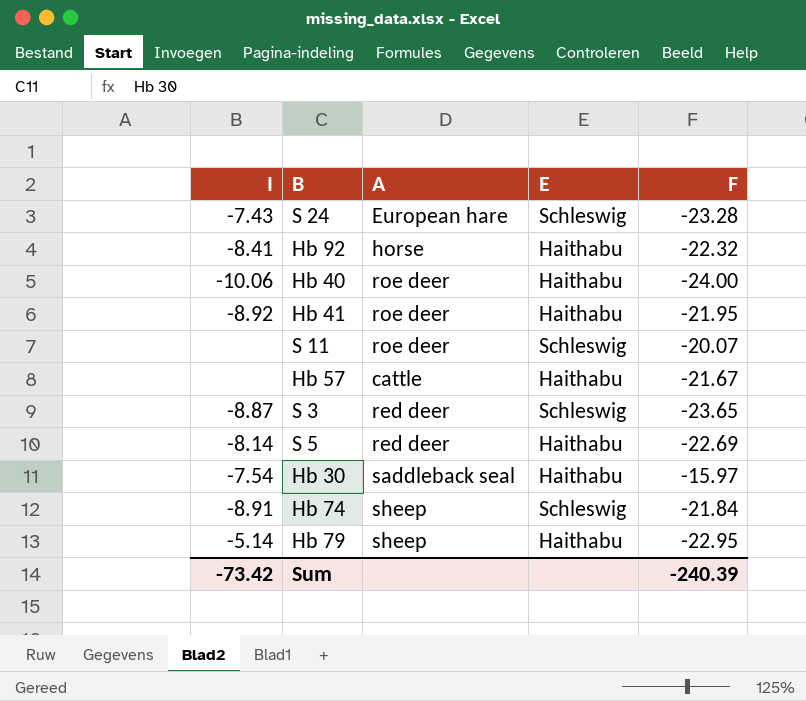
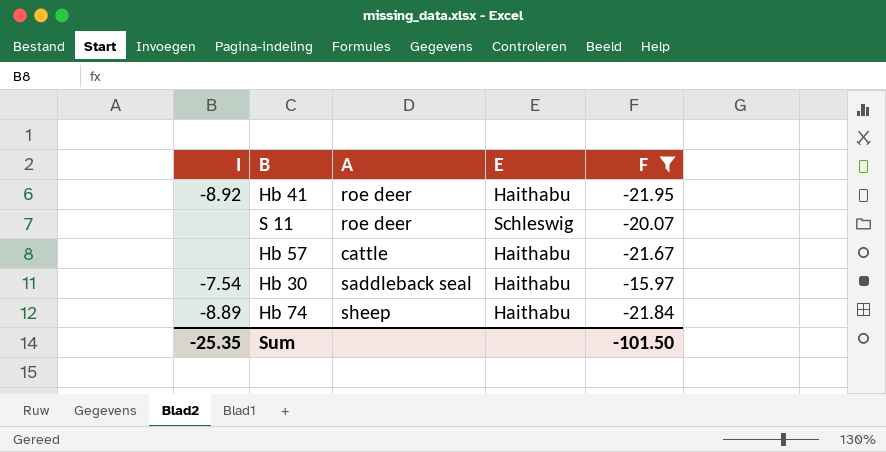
filter: none -> F >= -21.95
Hb 74 | I: -8.91 -> -8.89
Hb 74 | E: Schleswig -> Haithabu
Sum | I: -73.42 -> -25.35
Sum | F: -240.39 -> -101.50

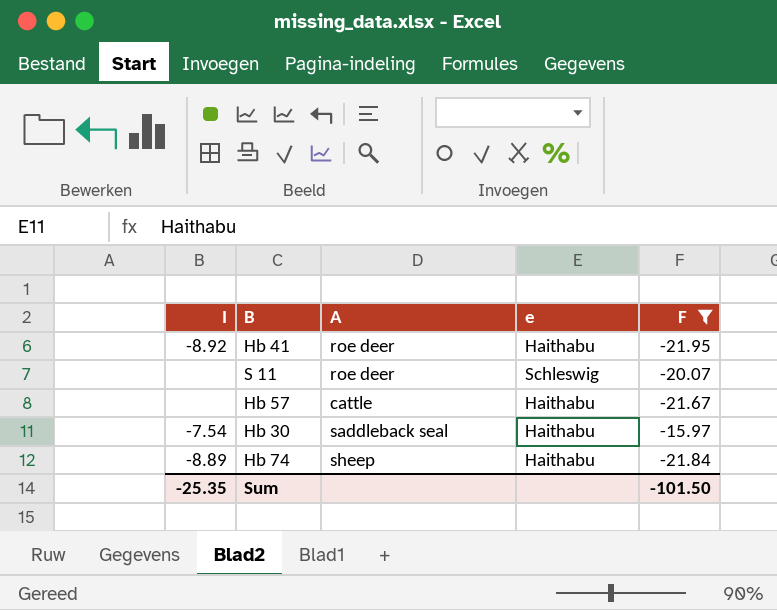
column name: E -> e

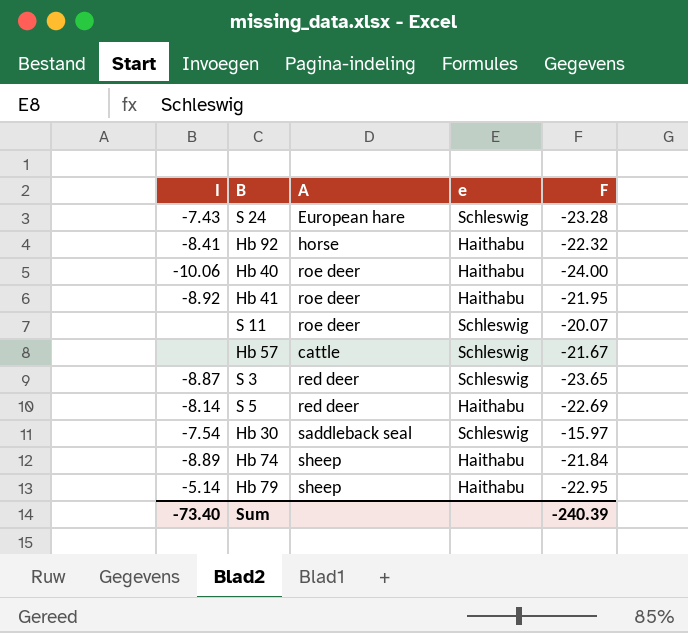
filter: F >= -21.95 -> none
Hb 57 | e: Haithabu -> Schleswig
Hb 30 | e: Haithabu -> Schleswig
Sum | I: -25.35 -> -73.40
Sum | F: -101.50 -> -240.39

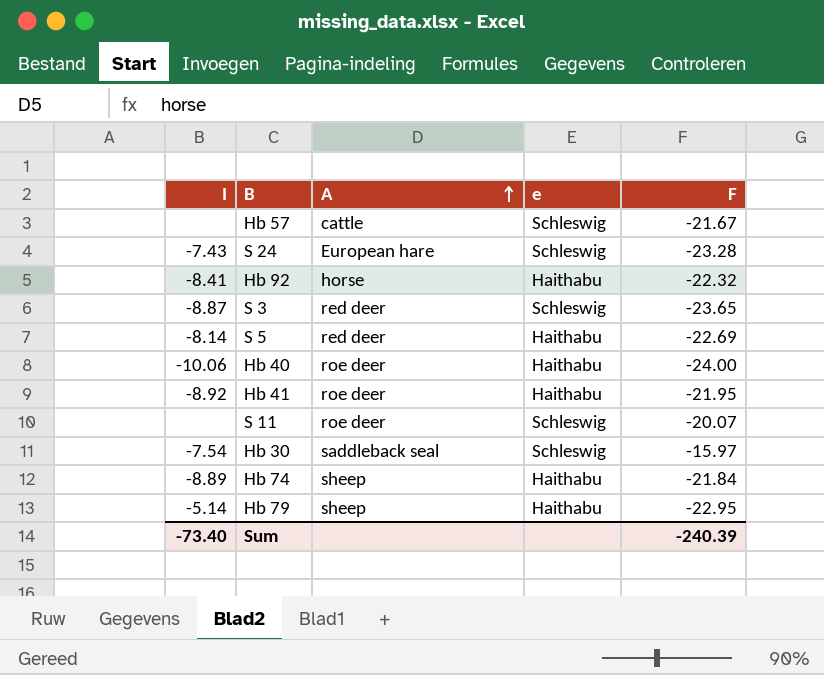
row order: none -> A ascending

